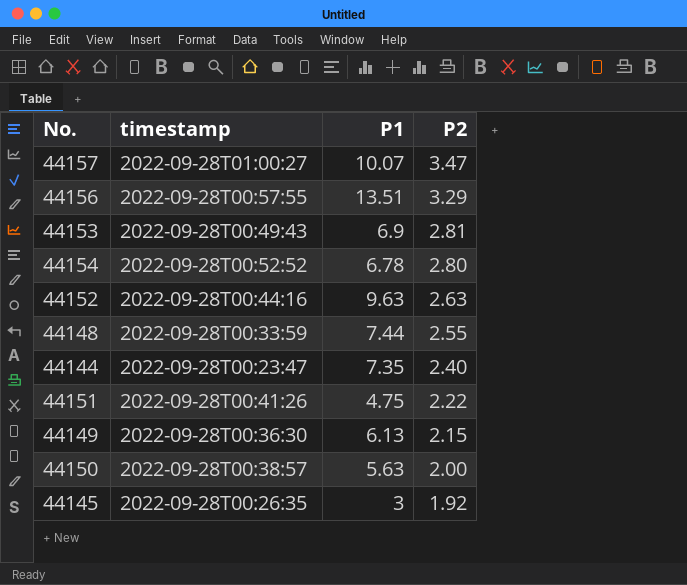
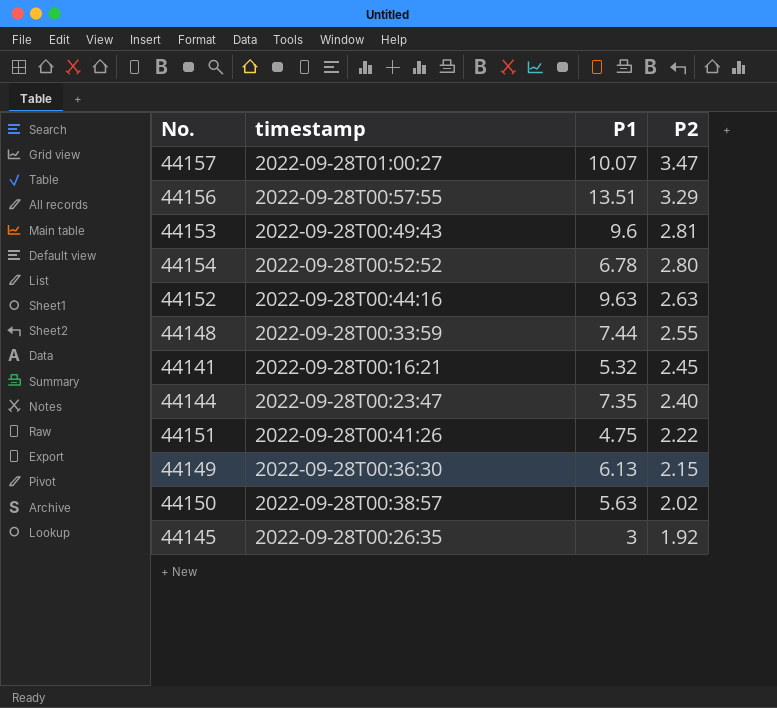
44153 | P1: 6.9 -> 9.6
row 44141: none -> 2022-09-28T00:16:21 | 5.32 | 2.45
44150 | P2: 2.00 -> 2.02

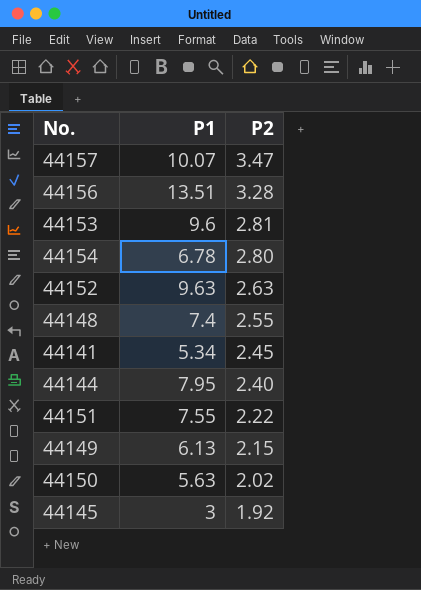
column timestamp | position: 2 -> none
44156 | P2: 3.29 -> 3.28
44148 | P1: 7.44 -> 7.4
44141 | P1: 5.32 -> 5.34
44144 | P1: 7.35 -> 7.95
44151 | P1: 4.75 -> 7.55

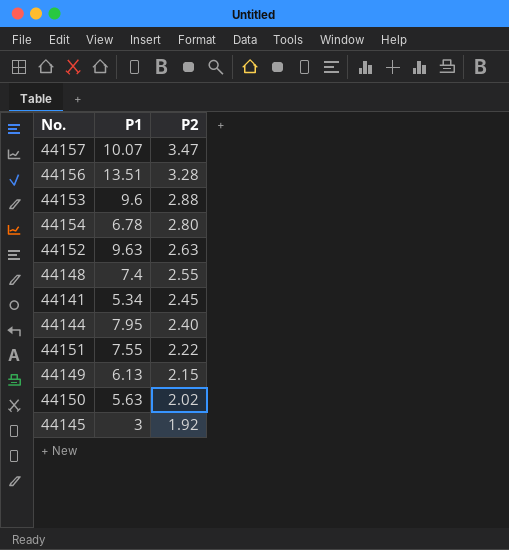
44153 | P2: 2.81 -> 2.88

